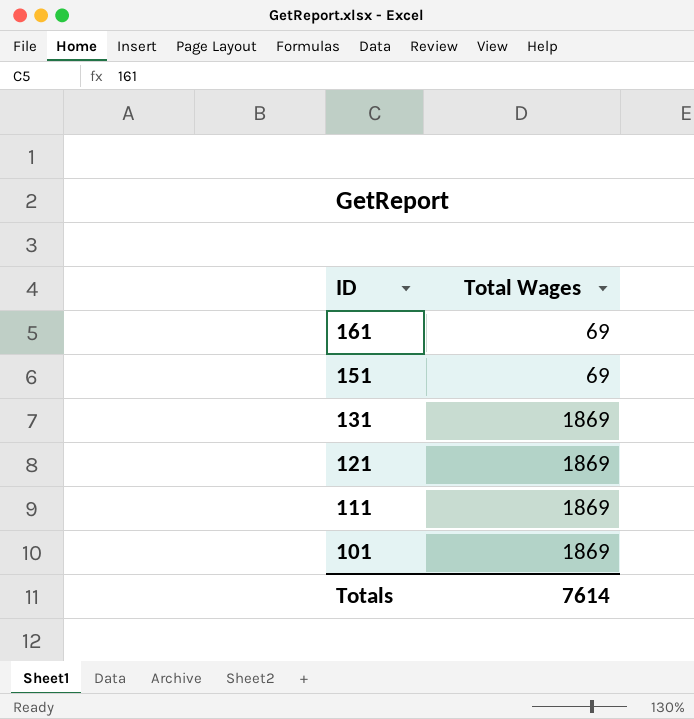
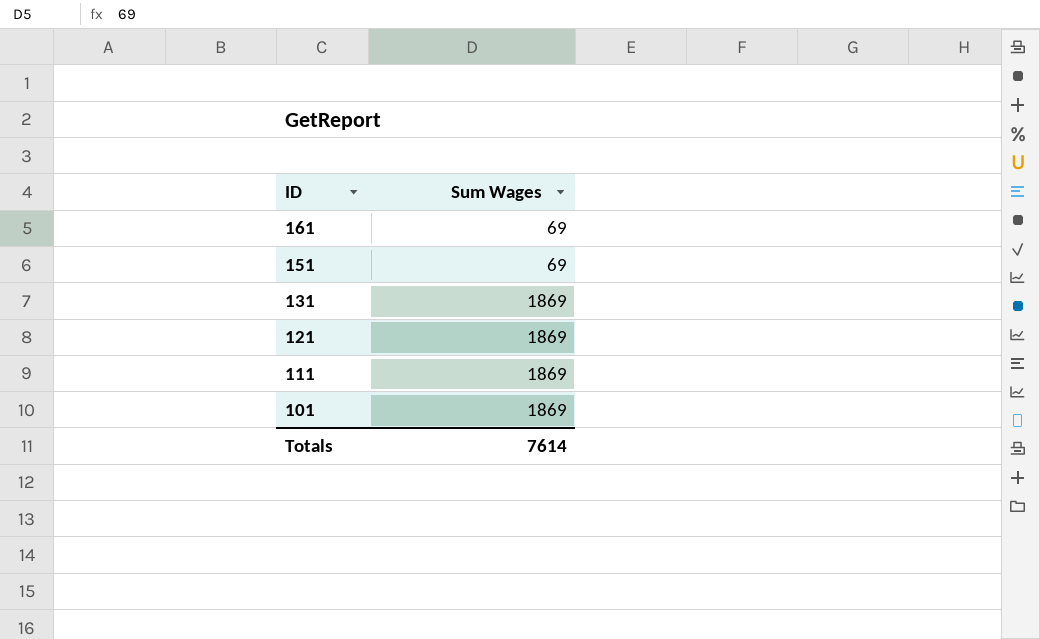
column name: Total Wages -> Sum Wages

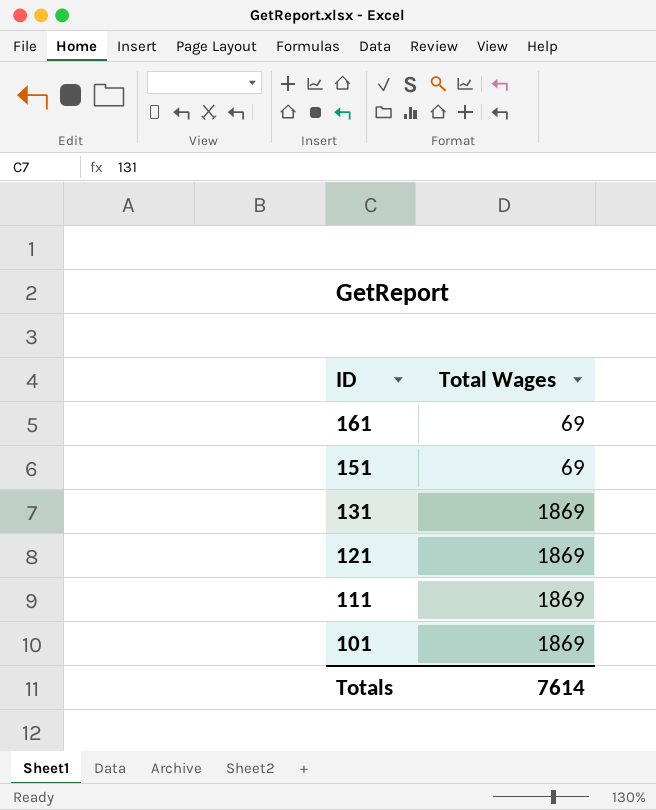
column name: Sum Wages -> Total Wages

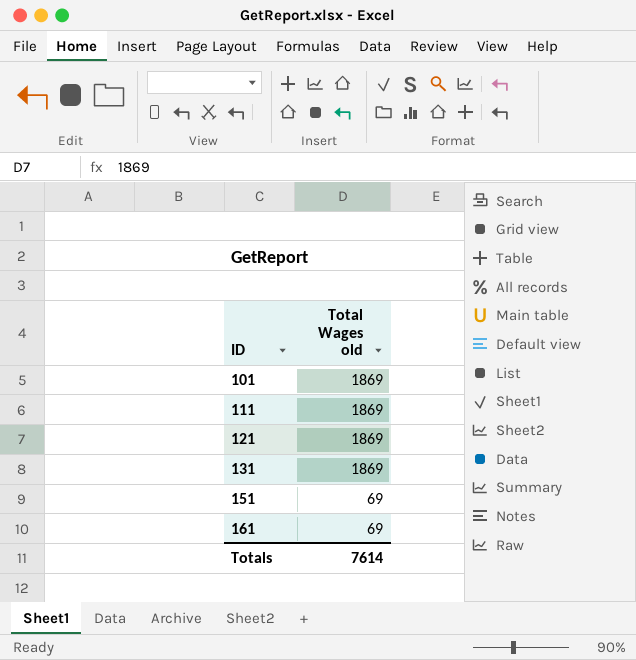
row order: ID descending -> ID ascending
column name: Total Wages -> Total Wages old

